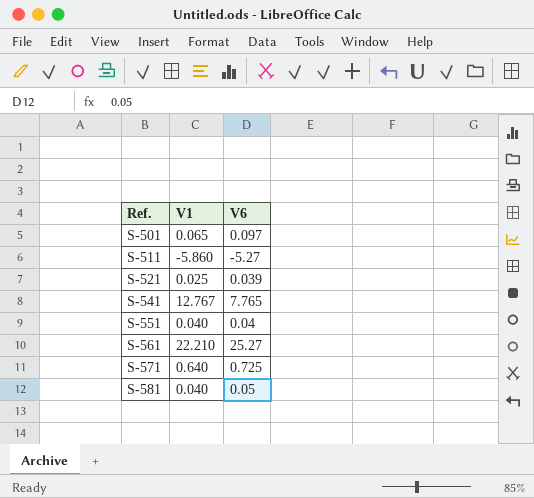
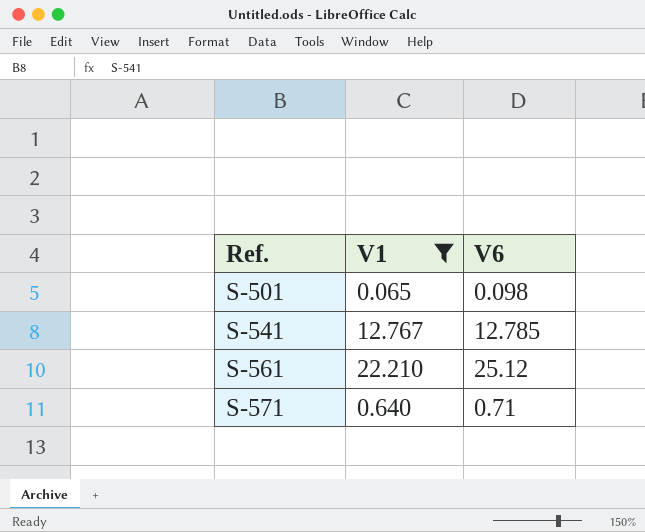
filter: none -> V1 >= 0.065
S-501 | V6: 0.097 -> 0.098
S-541 | V6: 7.765 -> 12.785
S-561 | V6: 25.27 -> 25.12
S-571 | V6: 0.725 -> 0.71

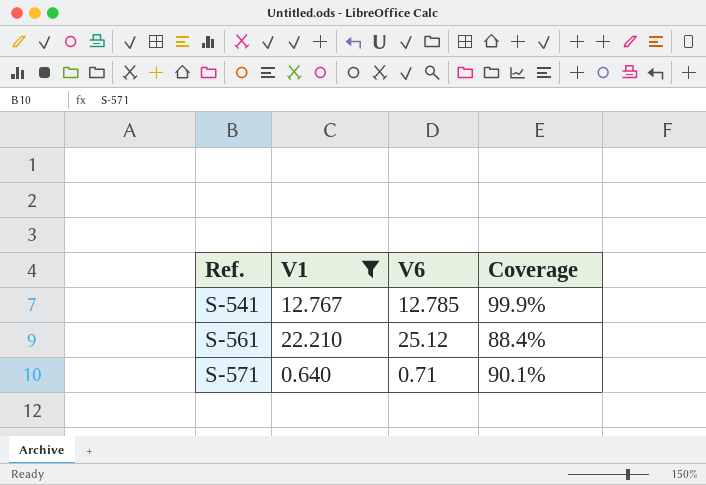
column Coverage | formula: none -> [V1] / [V6]
row S-501: 0.065 | 0.098 -> none

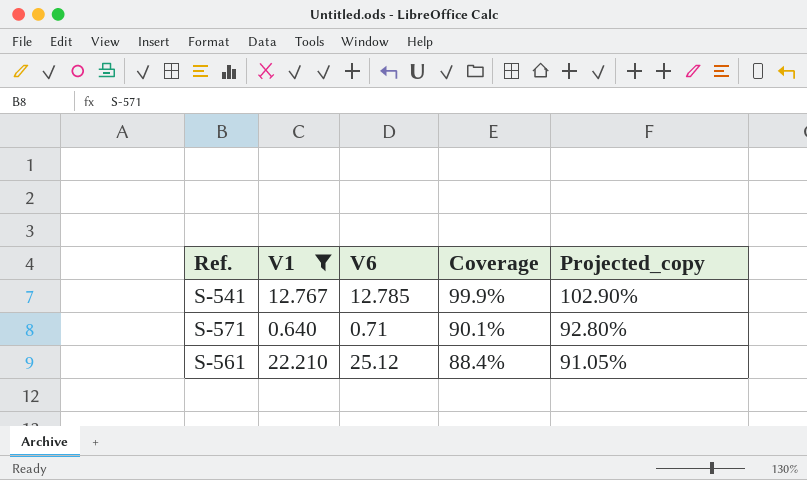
row order: Ref. ascending -> Coverage descending
column Projected_copy | formula: none -> [Coverage] * 1.03

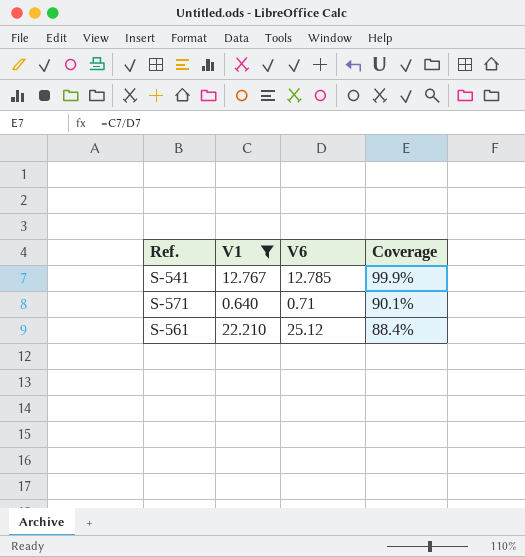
column Projected_copy | formula: [Coverage] * 1.03 -> none

